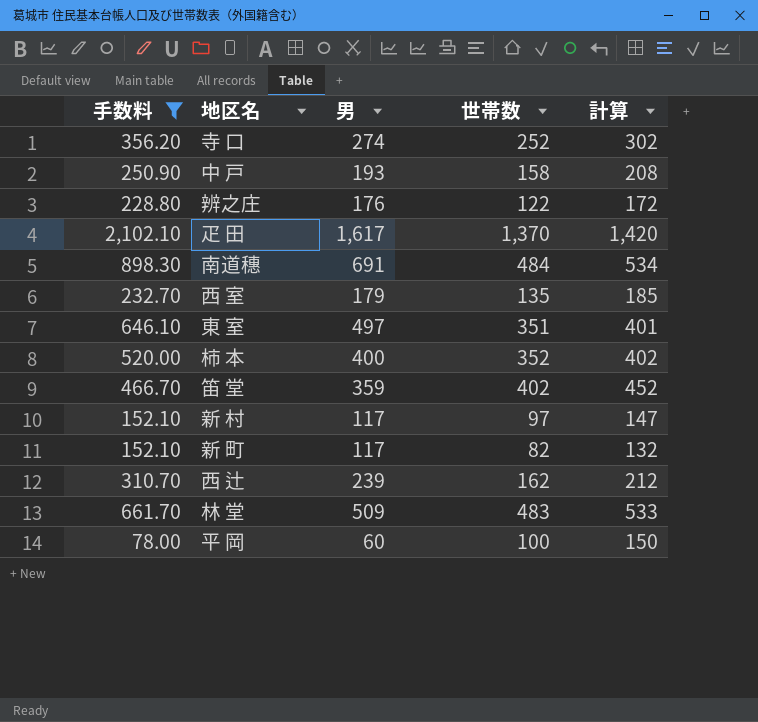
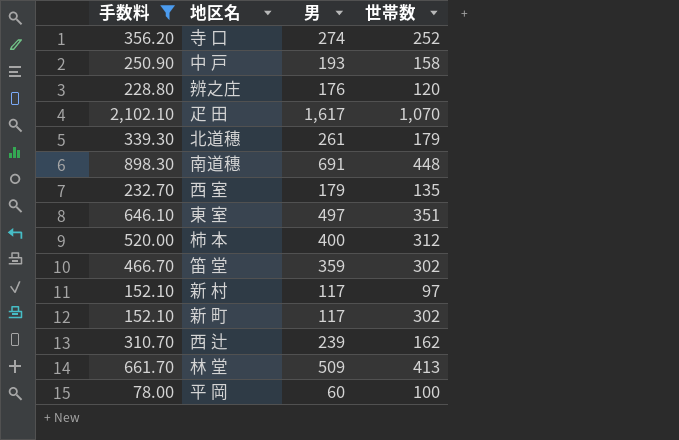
column 計算 | formula: [世帯数] + 50 -> none
辨之庄 | 世帯数: 122 -> 120
疋 田 | 世帯数: 1,370 -> 1,070
row 北道穗: none -> 339.30 | 261 | 179
南道穗 | 世帯数: 484 -> 448
柿 本 | 世帯数: 352 -> 312
笛 堂 | 世帯数: 402 -> 302
新 町 | 世帯数: 82 -> 302
林 堂 | 世帯数: 483 -> 413

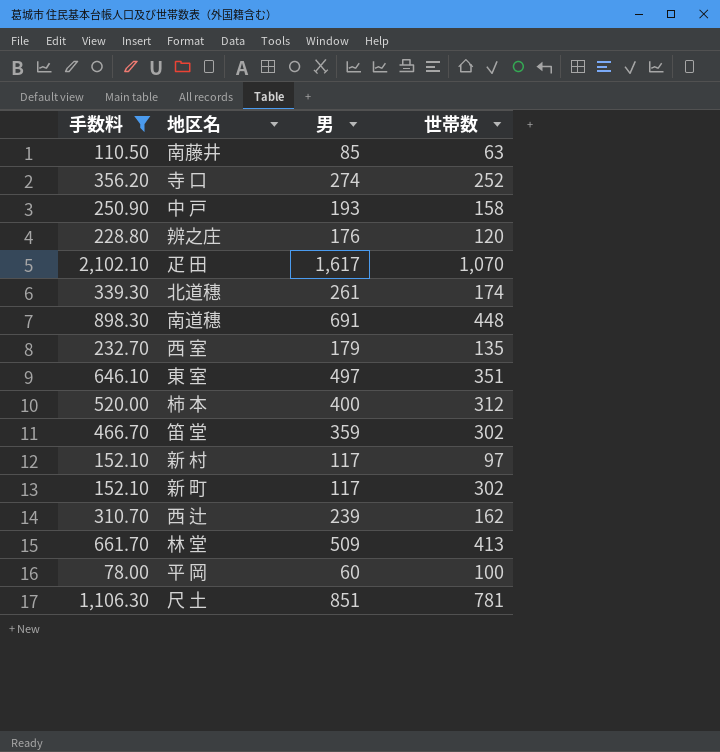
row 南藤井: none -> 110.50 | 85 | 63
北道穗 | 世帯数: 179 -> 174
row 尺 土: none -> 1,106.30 | 851 | 781

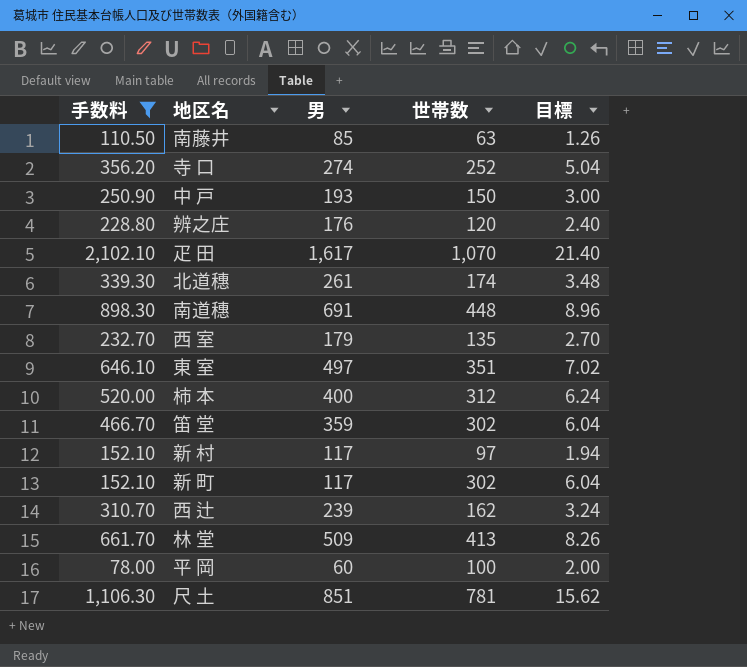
column 目標 | formula: none -> [世帯数] * 0.02
中 戸 | 世帯数: 158 -> 150

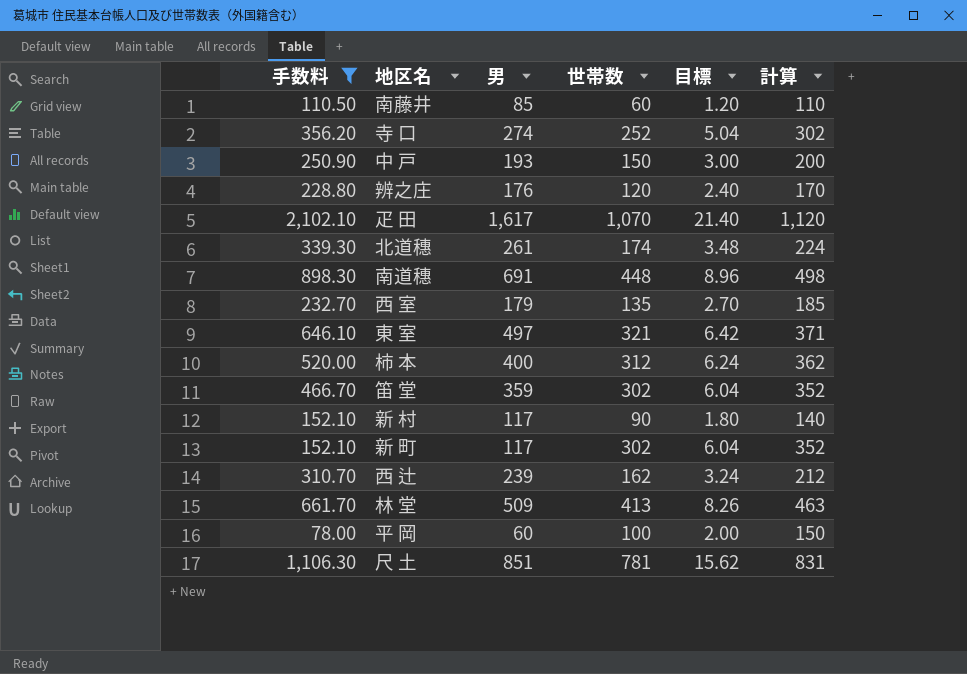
column 計算 | formula: none -> [世帯数] + 50
南藤井 | 世帯数: 63 -> 60
南藤井 | 目標: 1.26 -> 1.20
東 室 | 世帯数: 351 -> 321
東 室 | 目標: 7.02 -> 6.42
新 村 | 世帯数: 97 -> 90
新 村 | 目標: 1.94 -> 1.80

